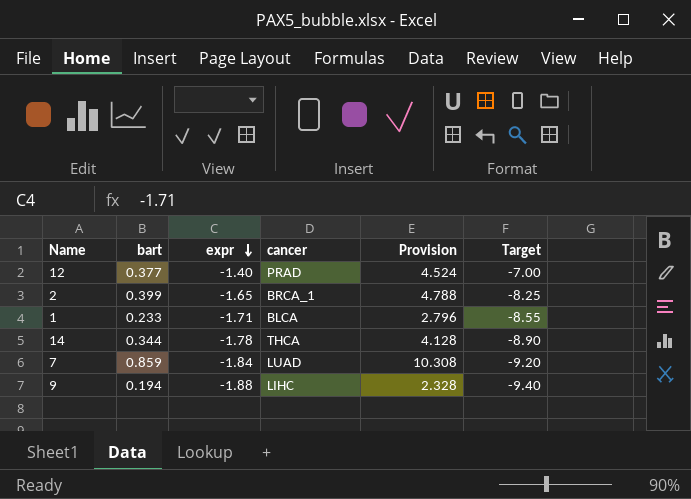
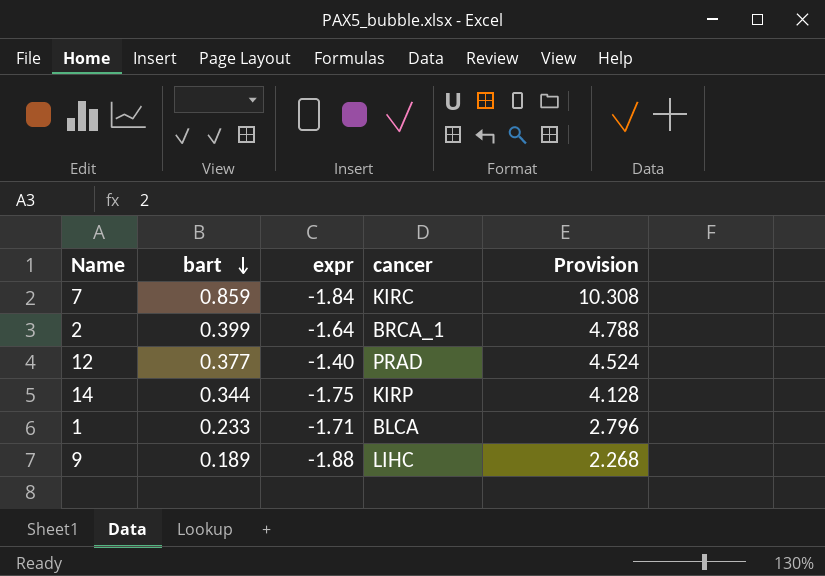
row order: expr descending -> bart descending
column Target | formula: [expr] * 5 -> none
7 | cancer: LUAD -> KIRC
2 | expr: -1.65 -> -1.64
14 | expr: -1.78 -> -1.75
14 | cancer: THCA -> KIRP
9 | bart: 0.194 -> 0.189
9 | Provision: 2.328 -> 2.268

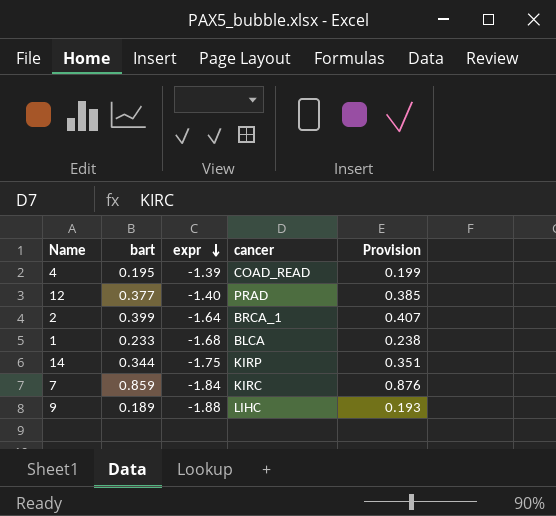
row order: bart descending -> expr descending
column Provision | formula: [bart] * 12 -> [bart] * 1.02
row 4: none -> 0.195 | -1.39 | COAD_READ | 0.199
1 | expr: -1.71 -> -1.68

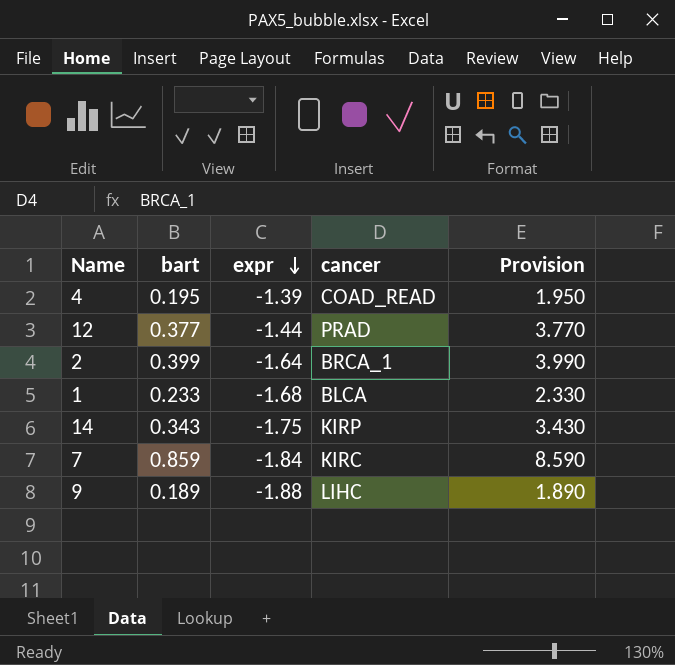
column Provision | formula: [bart] * 1.02 -> [bart] * 10
12 | expr: -1.40 -> -1.44
14 | bart: 0.344 -> 0.343

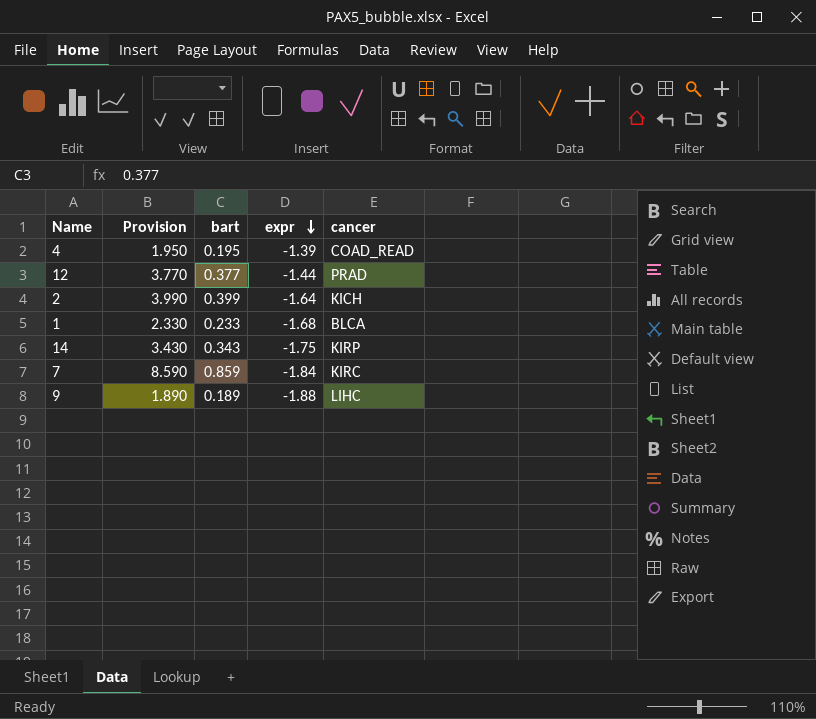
column Provision | position: 5 -> 2
2 | cancer: BRCA_1 -> KICH

